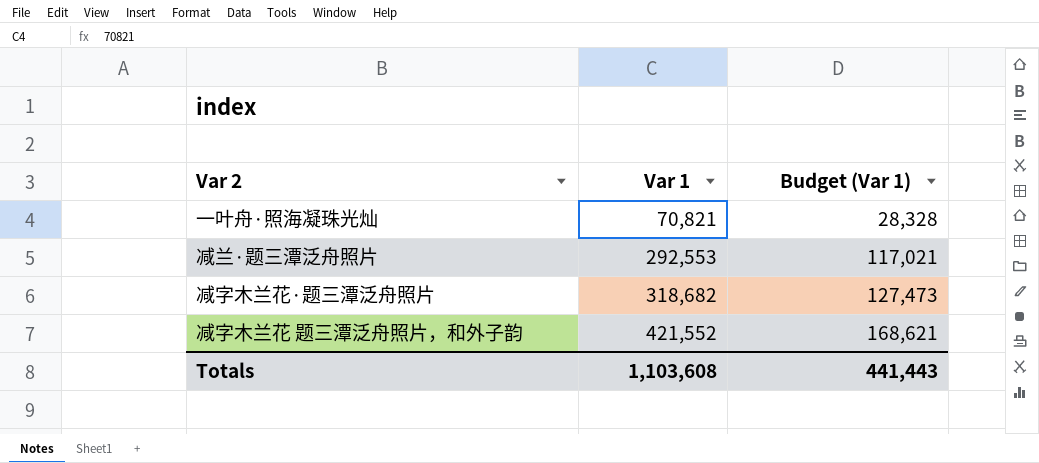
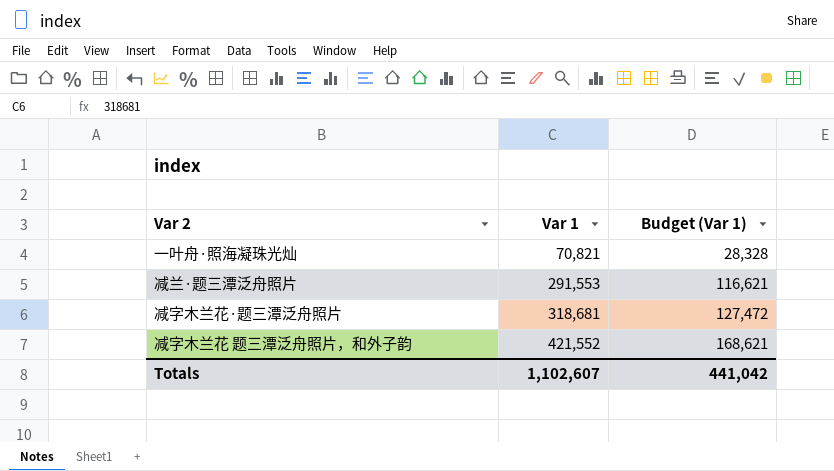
减兰·题三潭泛舟照片 | Var 1: 292,553 -> 291,553
减兰·题三潭泛舟照片 | Budget (Var 1): 117,021 -> 116,621
减字木兰花·题三潭泛舟照片 | Var 1: 318,682 -> 318,681
减字木兰花·题三潭泛舟照片 | Budget (Var 1): 127,473 -> 127,472
Totals | Var 1: 1,103,608 -> 1,102,607
Totals | Budget (Var 1): 441,443 -> 441,042

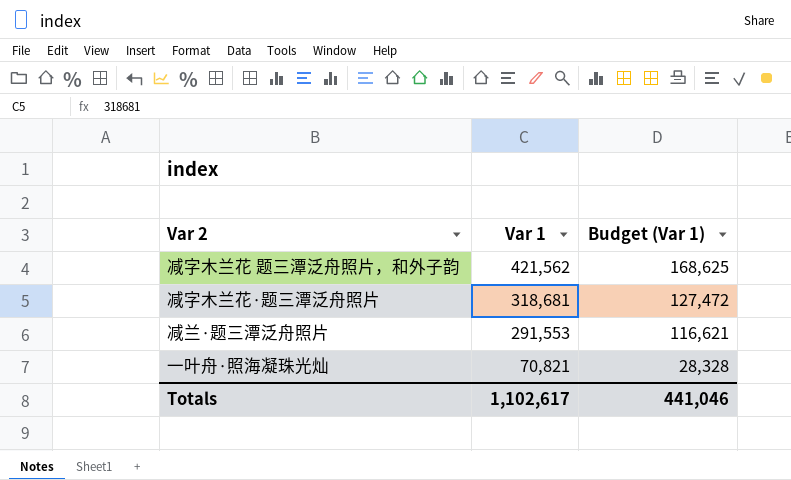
row order: Var 1 ascending -> Var 1 descending
减字木兰花 题三潭泛舟照片，和外子韵 | Var 1: 421,552 -> 421,562
减字木兰花 题三潭泛舟照片，和外子韵 | Budget (Var 1): 168,621 -> 168,625
Totals | Var 1: 1,102,607 -> 1,102,617
Totals | Budget (Var 1): 441,042 -> 441,046

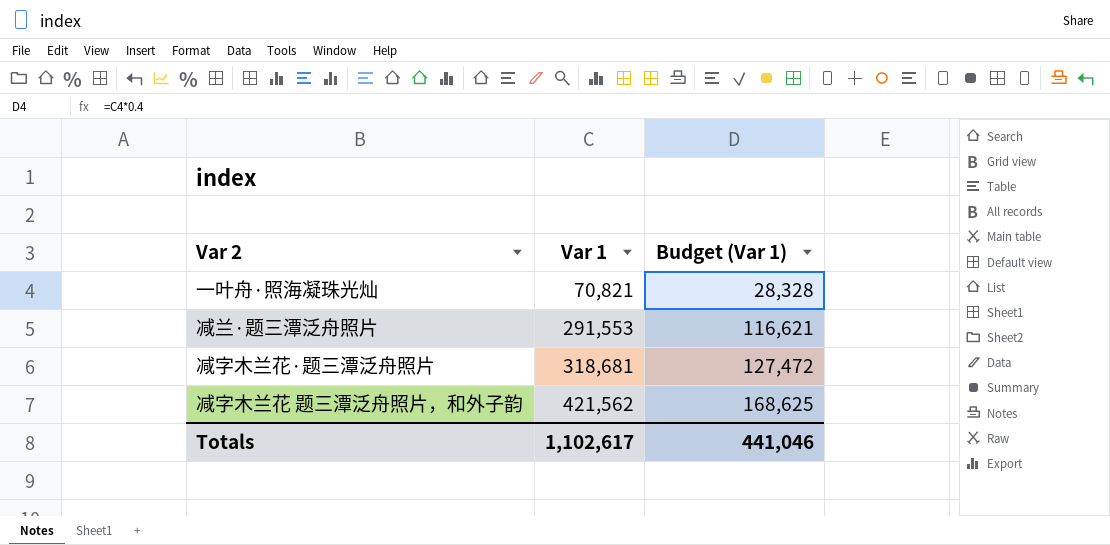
row order: Var 1 descending -> Var 1 ascending

